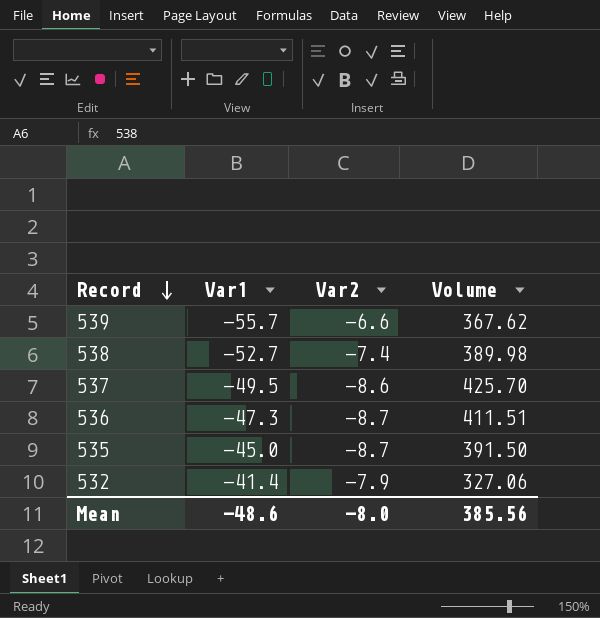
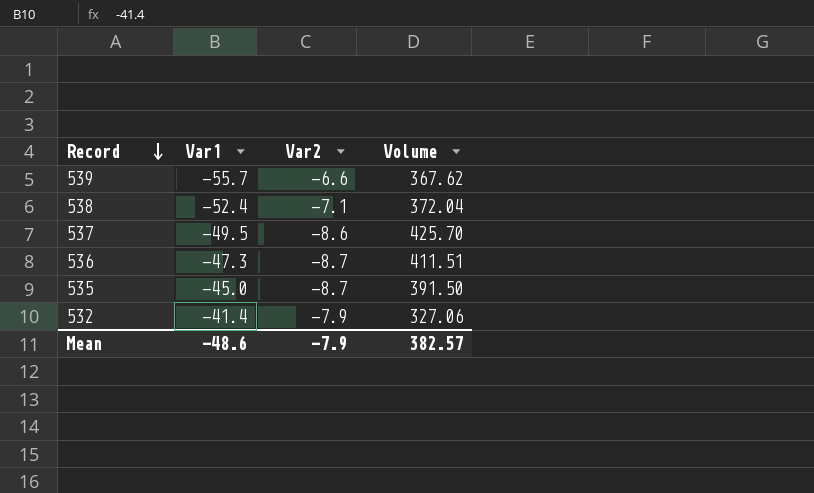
538 | Var1: -52.7 -> -52.4
538 | Var2: -7.4 -> -7.1
538 | Volume: 389.98 -> 372.04
Mean | Var2: -8.0 -> -7.9
Mean | Volume: 385.56 -> 382.57

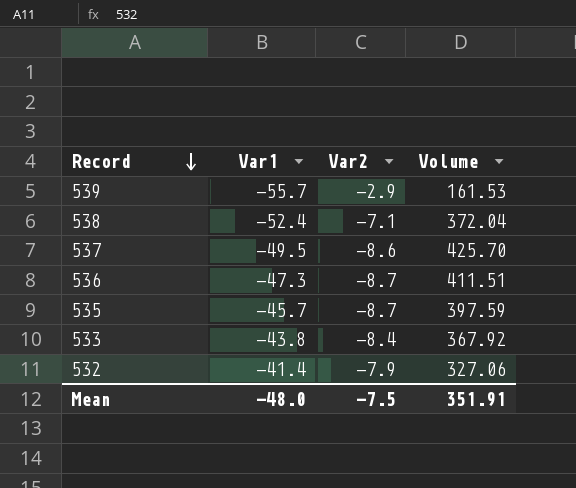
539 | Var2: -6.6 -> -2.9
539 | Volume: 367.62 -> 161.53
535 | Var1: -45.0 -> -45.7
535 | Volume: 391.50 -> 397.59
row 533: none -> -43.8 | -8.4 | 367.92
Mean | Var1: -48.6 -> -48.0
Mean | Var2: -7.9 -> -7.5
Mean | Volume: 382.57 -> 351.91

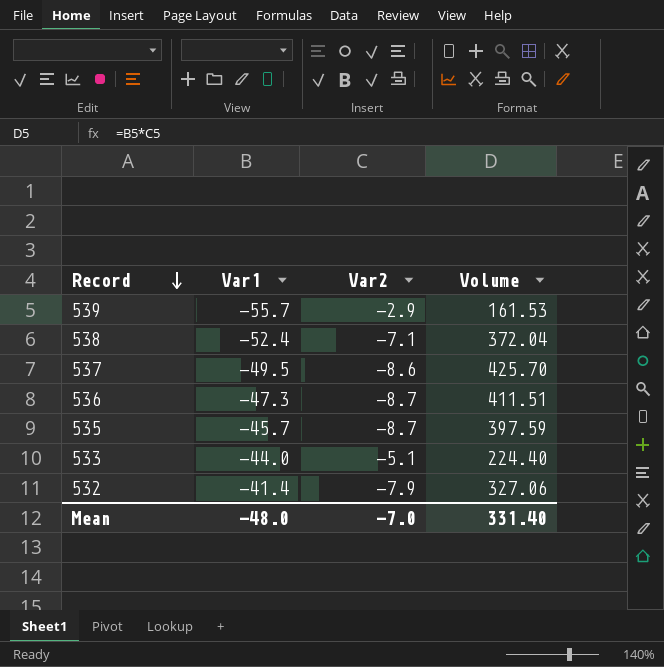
533 | Var1: -43.8 -> -44.0
533 | Var2: -8.4 -> -5.1
533 | Volume: 367.92 -> 224.40
Mean | Var2: -7.5 -> -7.0
Mean | Volume: 351.91 -> 331.40

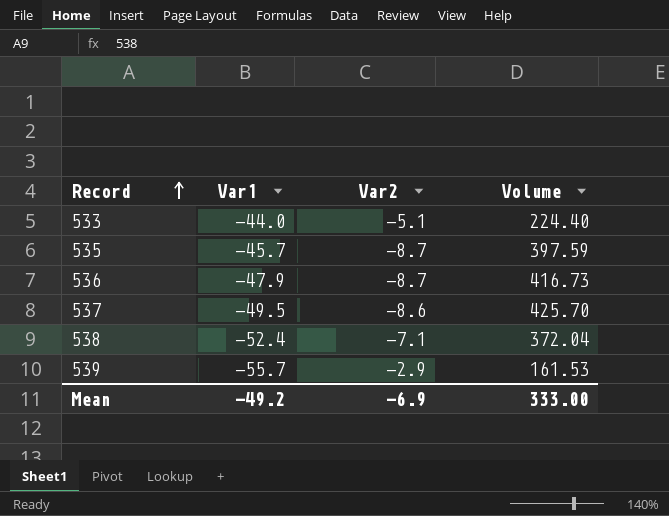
row order: Record descending -> Record ascending
row 532: -41.4 | -7.9 | 327.06 -> none
536 | Var1: -47.3 -> -47.9
536 | Volume: 411.51 -> 416.73
Mean | Var1: -48.0 -> -49.2
Mean | Var2: -7.0 -> -6.9
Mean | Volume: 331.40 -> 333.00

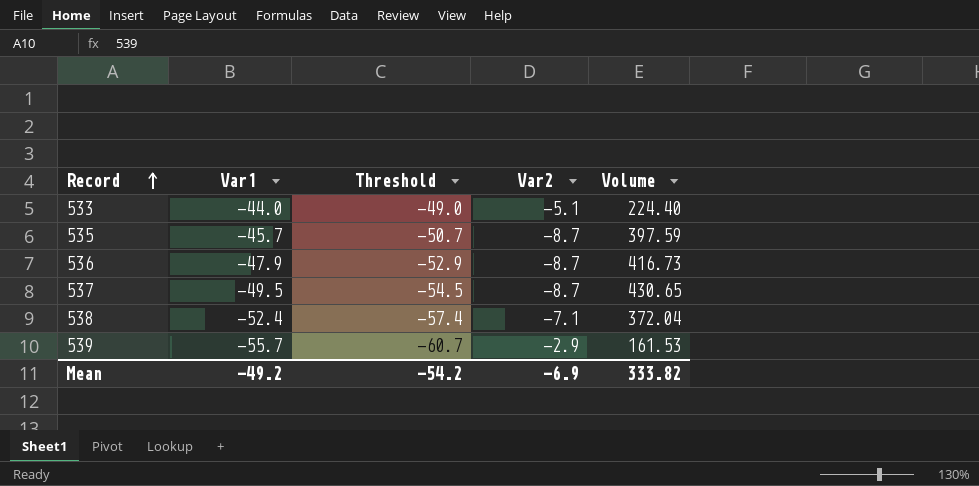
column Threshold | formula: none -> [Var1] - 5
537 | Var2: -8.6 -> -8.7
537 | Volume: 425.70 -> 430.65
Mean | Volume: 333.00 -> 333.82

